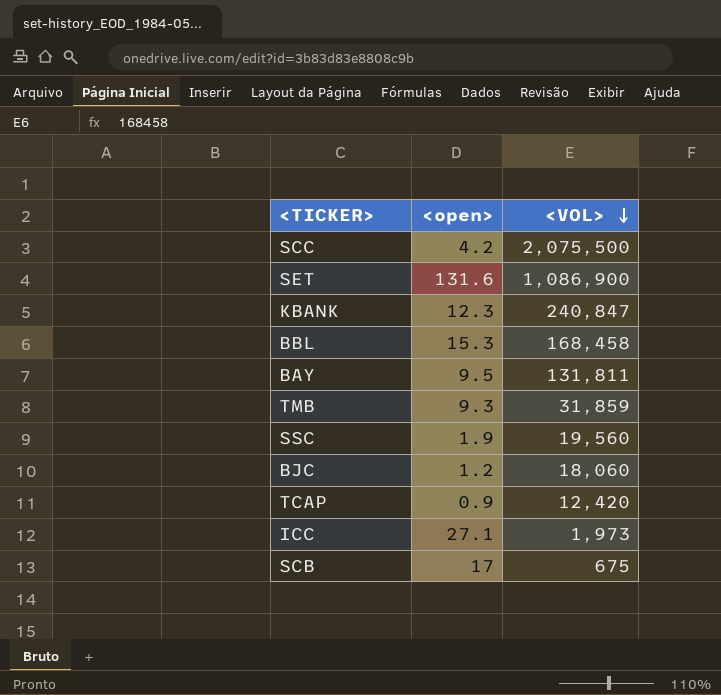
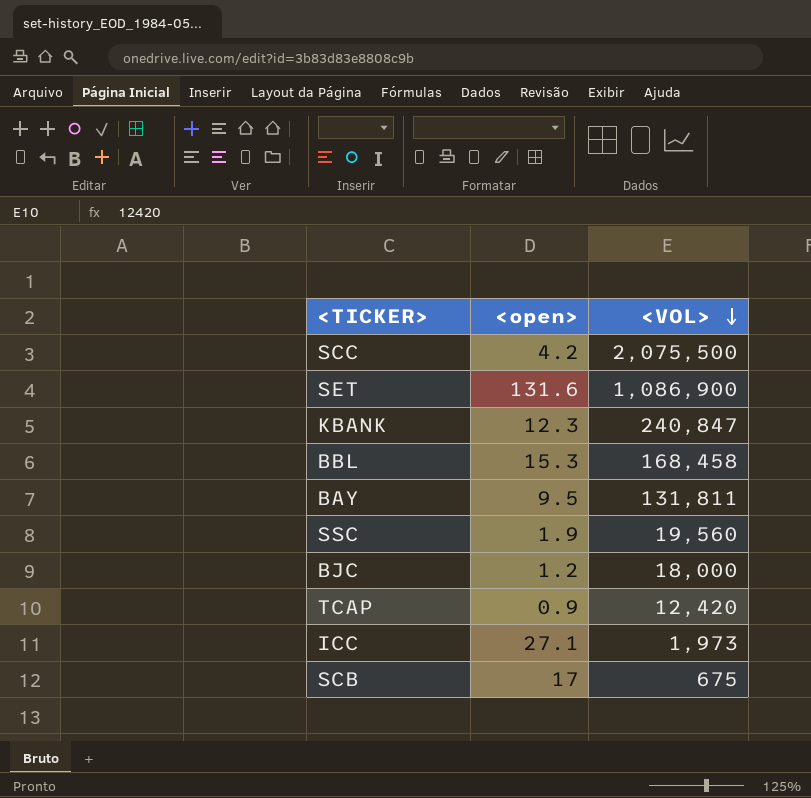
row TMB: 9.3 | 31,859 -> none
BJC | <VOL>: 18,060 -> 18,000

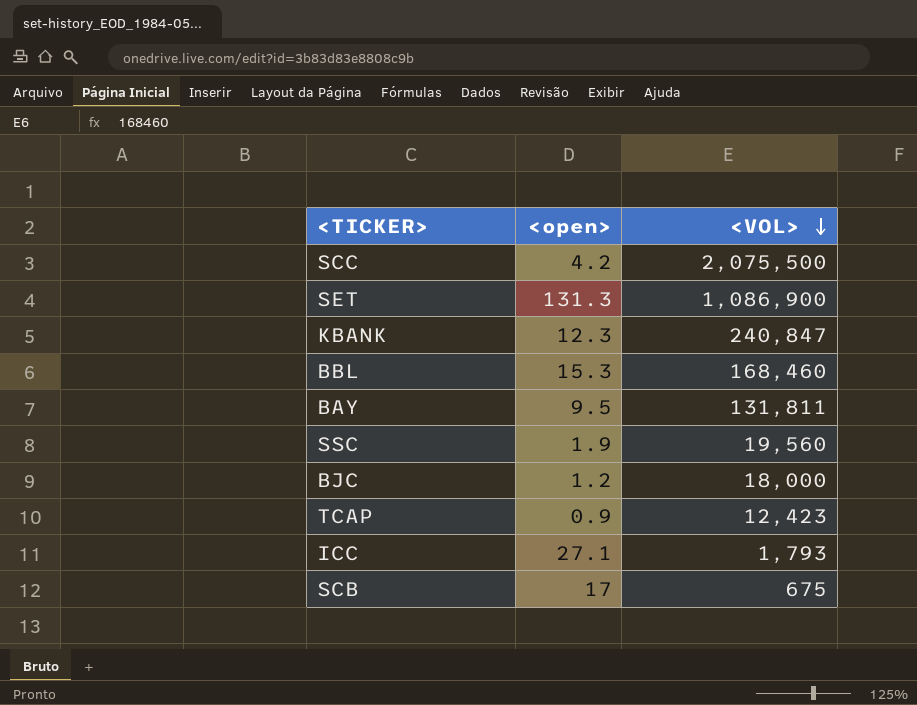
SET | <open>: 131.6 -> 131.3
BBL | <VOL>: 168,458 -> 168,460
TCAP | <VOL>: 12,420 -> 12,423
ICC | <VOL>: 1,973 -> 1,793

